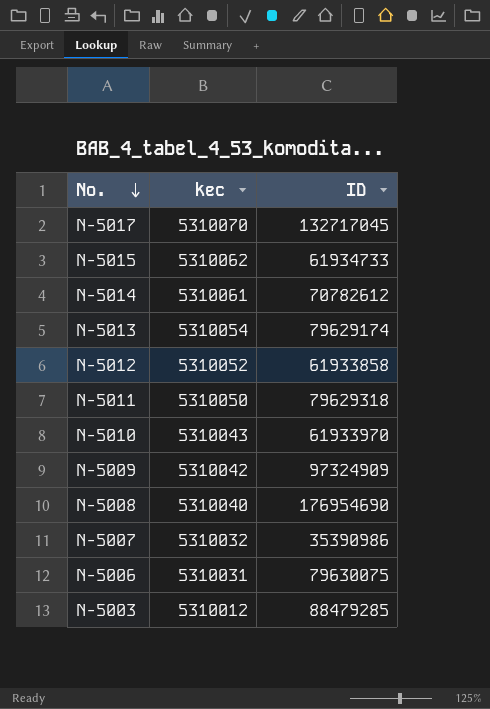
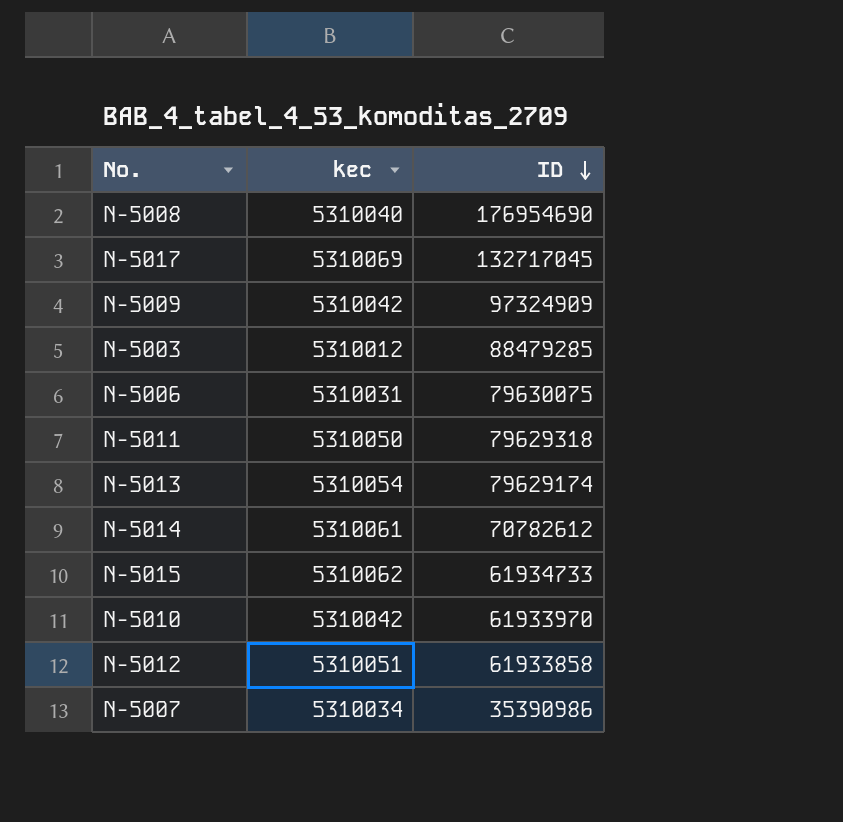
row order: No. descending -> ID descending
N-5017 | kec: 5310070 -> 5310069
N-5010 | kec: 5310043 -> 5310042
N-5012 | kec: 5310052 -> 5310051
N-5007 | kec: 5310032 -> 5310034

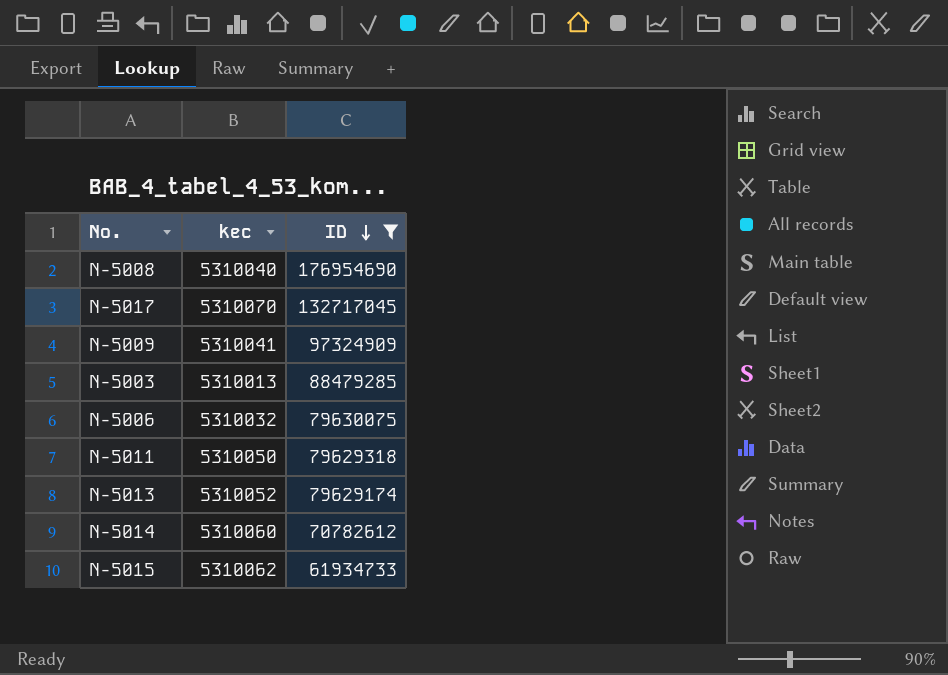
filter: none -> ID >= 61934733
N-5017 | kec: 5310069 -> 5310070
N-5009 | kec: 5310042 -> 5310041
N-5003 | kec: 5310012 -> 5310013
N-5006 | kec: 5310031 -> 5310032
N-5013 | kec: 5310054 -> 5310052
N-5014 | kec: 5310061 -> 5310060

